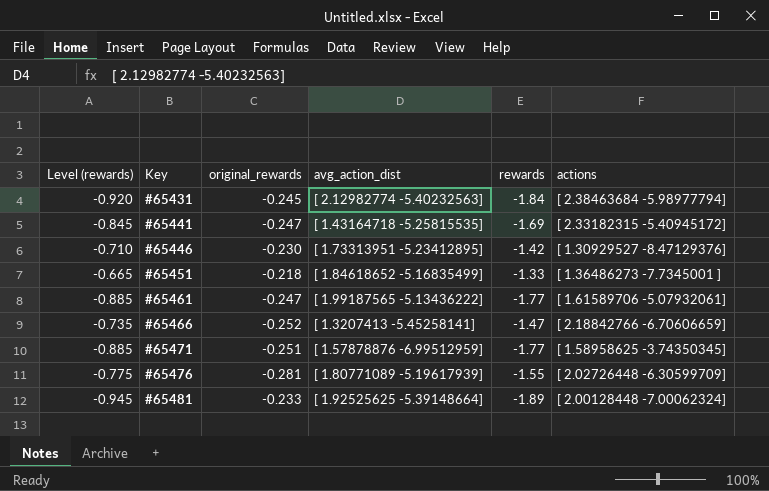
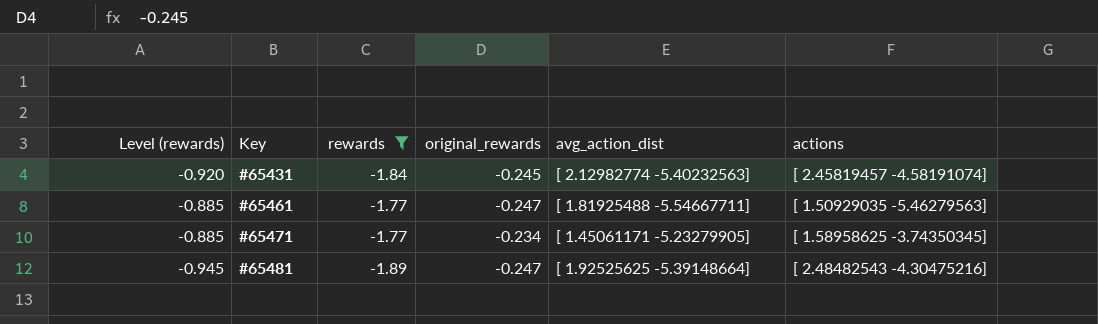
filter: none -> rewards <= -1.77
column rewards | position: 5 -> 3
#65431 | actions: [ 2.38463684 -5.98977794] -> [ 2.45819457 -4.58191074]
#65461 | avg_action_dist: [ 1.99187565 -5.13436222] -> [ 1.81925488 -5.54667711]
#65461 | actions: [ 1.61589706 -5.07932061] -> [ 1.50929035 -5.46279563]
#65471 | original_rewards: -0.251 -> -0.234
#65471 | avg_action_dist: [ 1.57878876 -6.99512959] -> [ 1.45061171 -5.23279905]
#65481 | original_rewards: -0.233 -> -0.247
#65481 | actions: [ 2.00128448 -7.00062324] -> [ 2.48482543 -4.30475216]

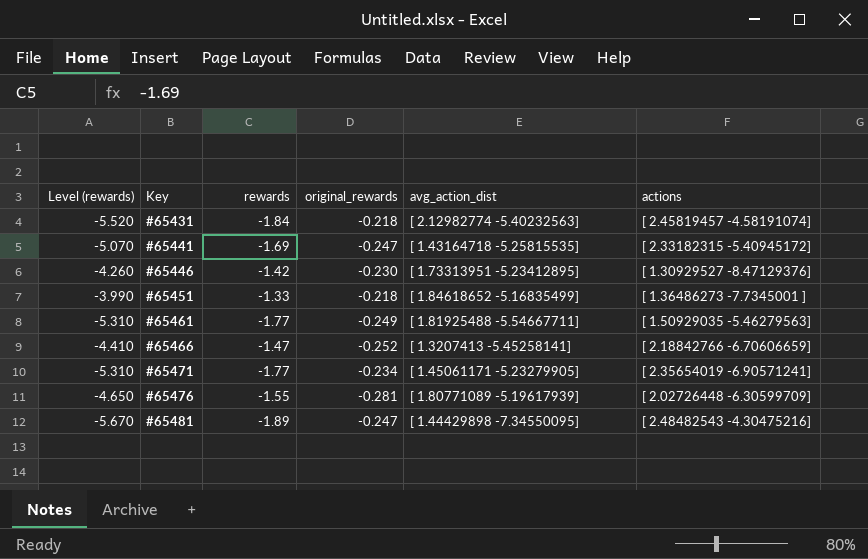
filter: rewards <= -1.77 -> none
column Level (rewards) | formula: [rewards] * 0.5 -> [rewards] * 3
#65431 | original_rewards: -0.245 -> -0.218
#65461 | original_rewards: -0.247 -> -0.249
#65471 | actions: [ 1.58958625 -3.74350345] -> [ 2.35654019 -6.90571241]
#65481 | avg_action_dist: [ 1.92525625 -5.39148664] -> [ 1.44429898 -7.34550095]

